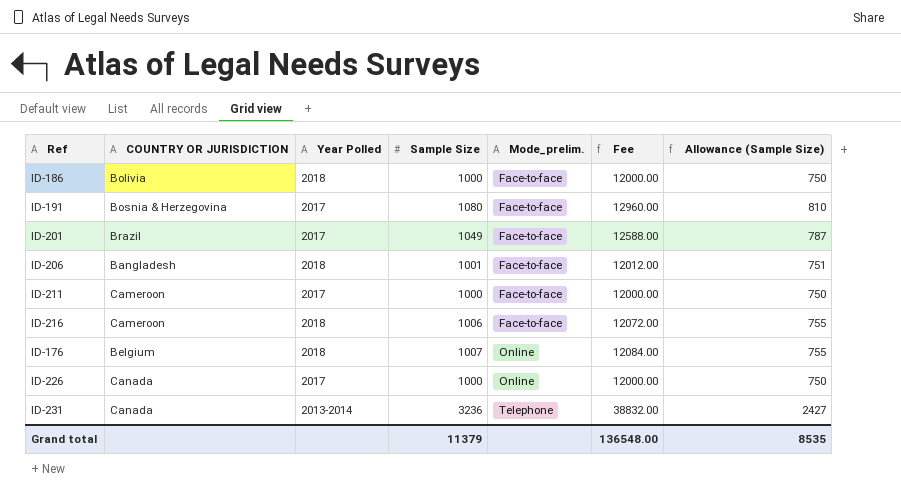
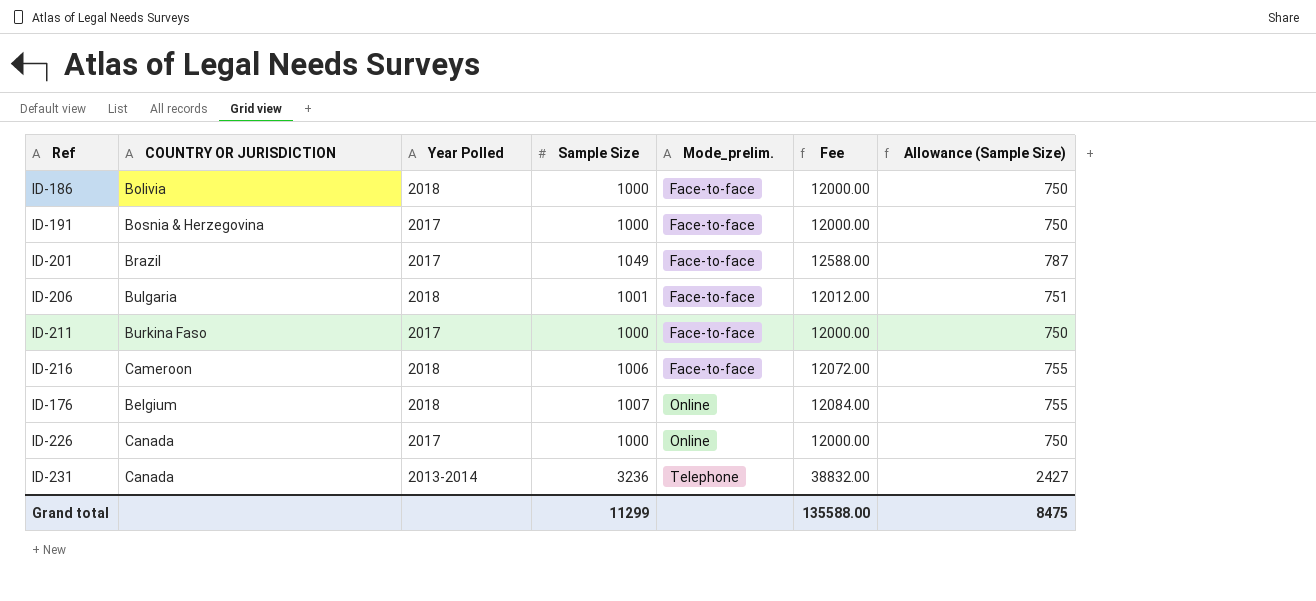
ID-191 | Sample Size: 1080 -> 1000
ID-191 | Fee: 12960.00 -> 12000.00
ID-191 | Allowance (Sample Size): 810 -> 750
ID-206 | COUNTRY OR JURISDICTION: Bangladesh -> Bulgaria
ID-211 | COUNTRY OR JURISDICTION: Cameroon -> Burkina Faso
Grand total | Sample Size: 11379 -> 11299
Grand total | Fee: 136548.00 -> 135588.00
Grand total | Allowance (Sample Size): 8535 -> 8475

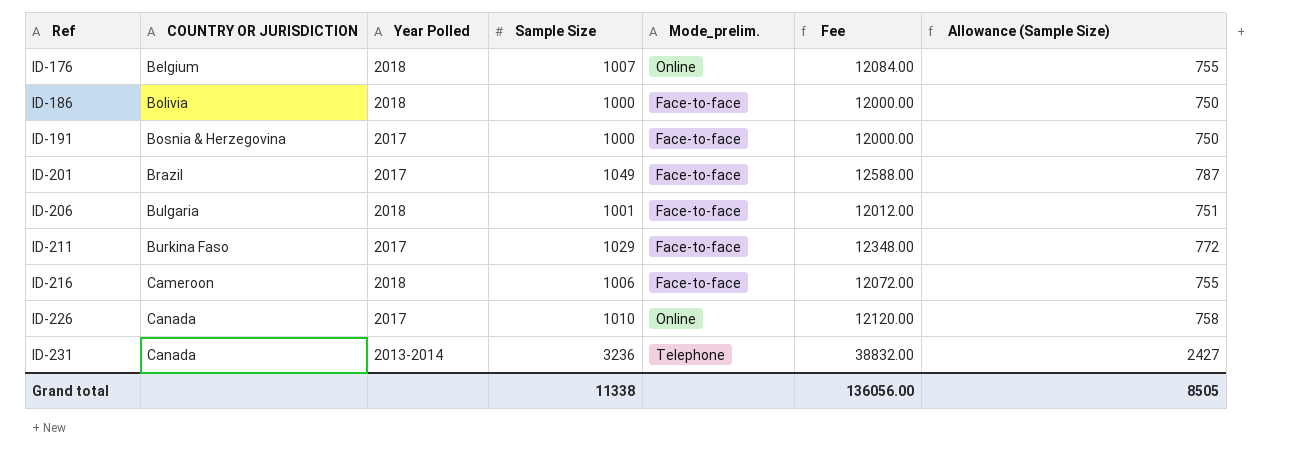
row order: Mode_prelim. ascending -> Ref ascending
ID-211 | Sample Size: 1000 -> 1029
ID-211 | Fee: 12000.00 -> 12348.00
ID-211 | Allowance (Sample Size): 750 -> 772
ID-226 | Sample Size: 1000 -> 1010
ID-226 | Fee: 12000.00 -> 12120.00
ID-226 | Allowance (Sample Size): 750 -> 758
Grand total | Sample Size: 11299 -> 11338
Grand total | Fee: 135588.00 -> 136056.00
Grand total | Allowance (Sample Size): 8475 -> 8505

